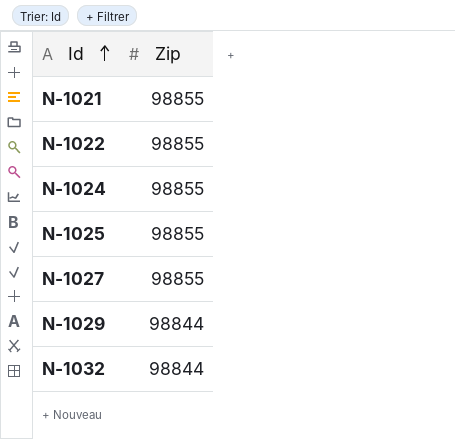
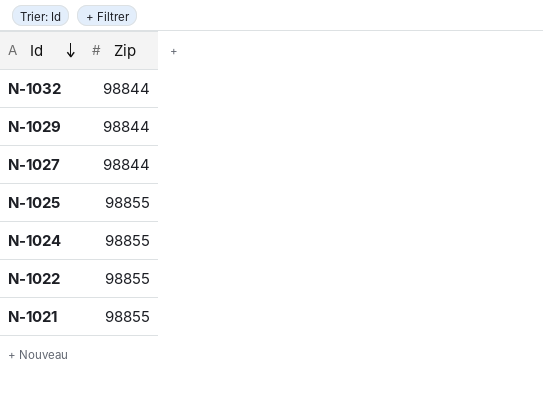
row order: Id ascending -> Id descending
N-1027 | Zip: 98855 -> 98844

